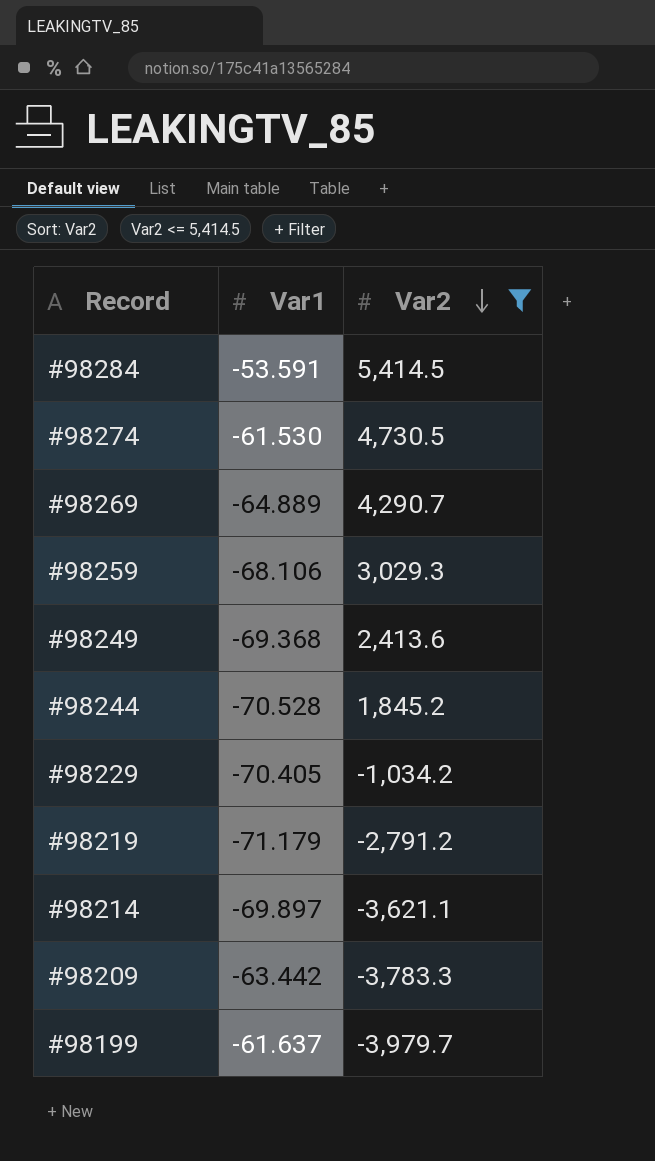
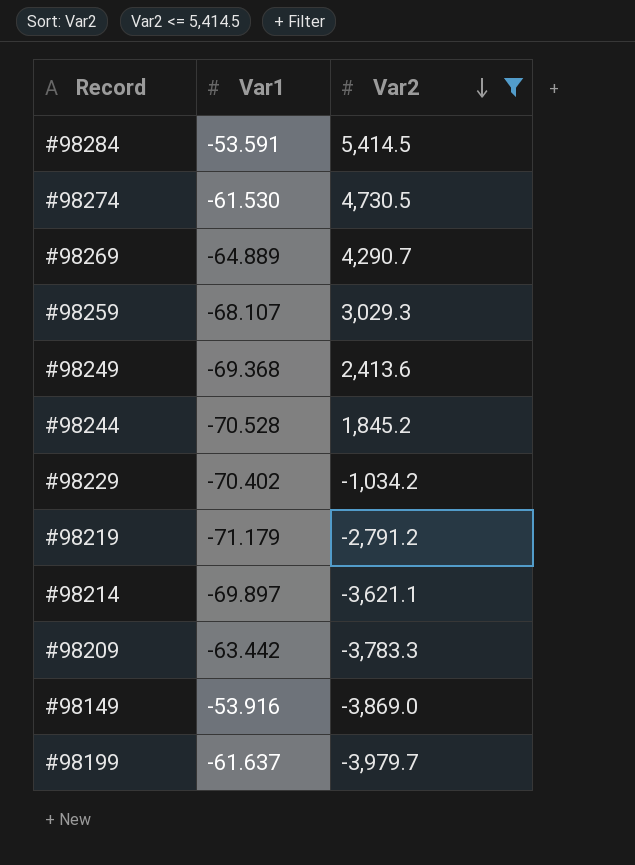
#98259 | Var1: -68.106 -> -68.107
#98229 | Var1: -70.405 -> -70.402
row #98149: none -> -53.916 | -3,869.0

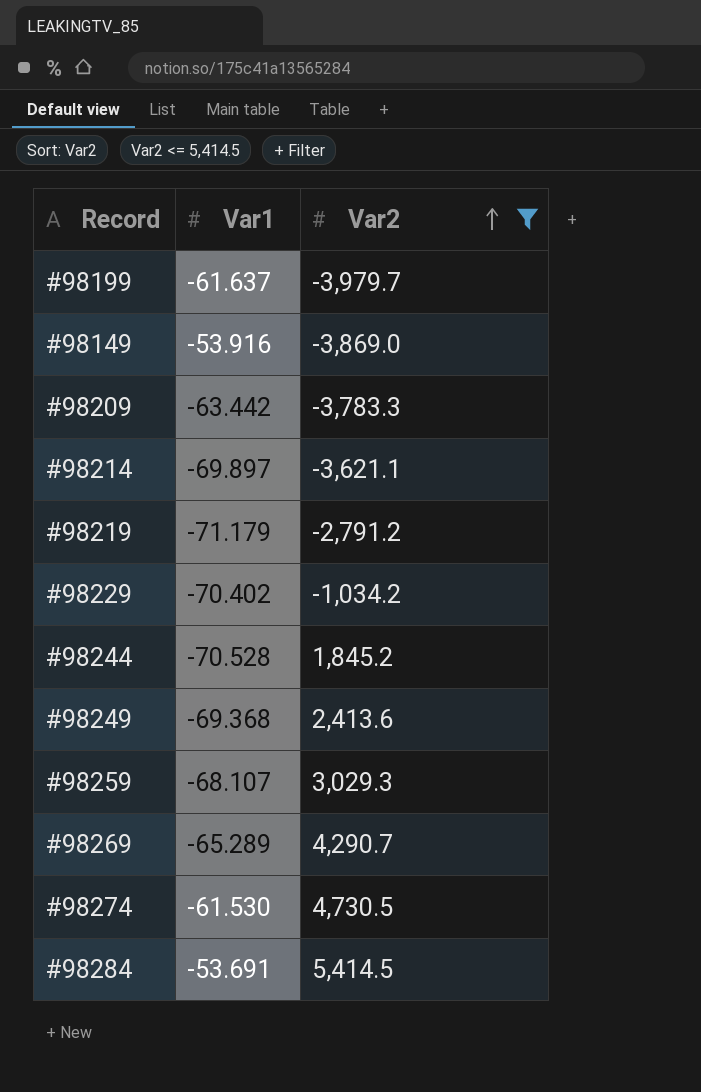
row order: Var2 descending -> Var2 ascending
#98269 | Var1: -64.889 -> -65.289
#98284 | Var1: -53.591 -> -53.691

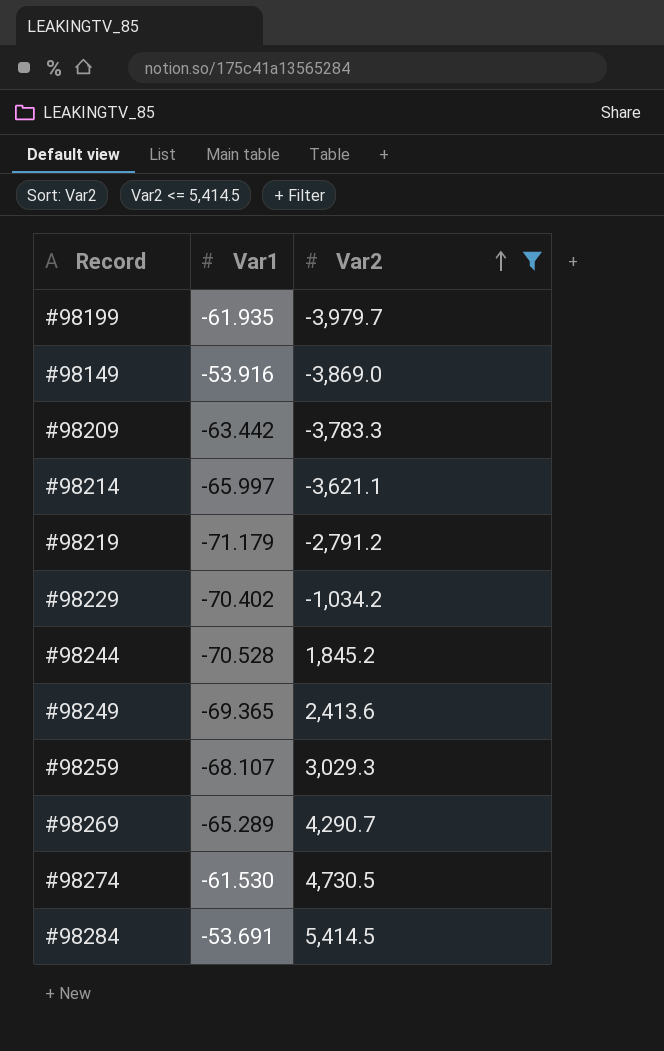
#98199 | Var1: -61.637 -> -61.935
#98214 | Var1: -69.897 -> -65.997
#98249 | Var1: -69.368 -> -69.365

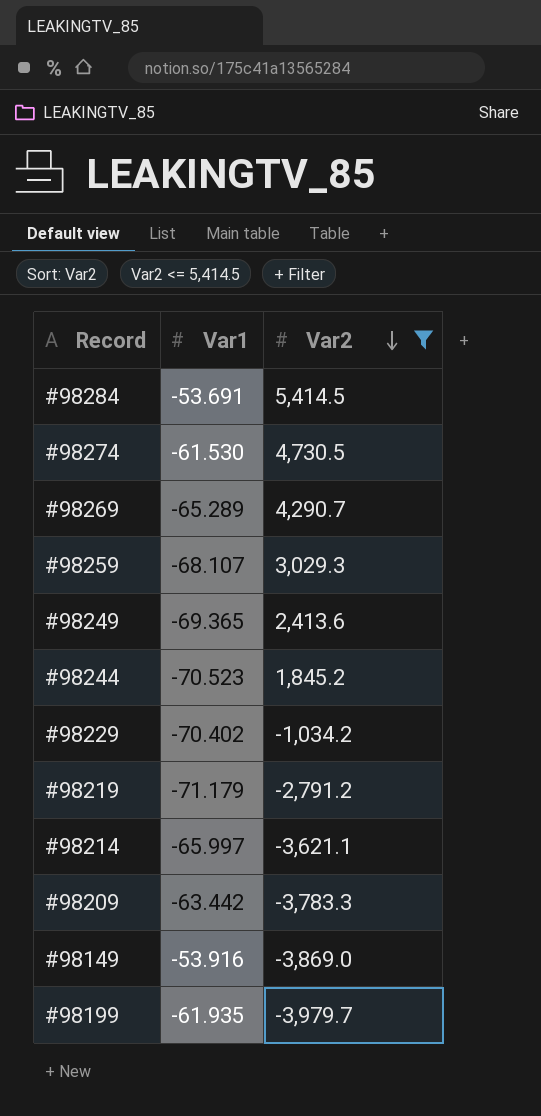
row order: Var2 ascending -> Var2 descending
#98244 | Var1: -70.528 -> -70.523

